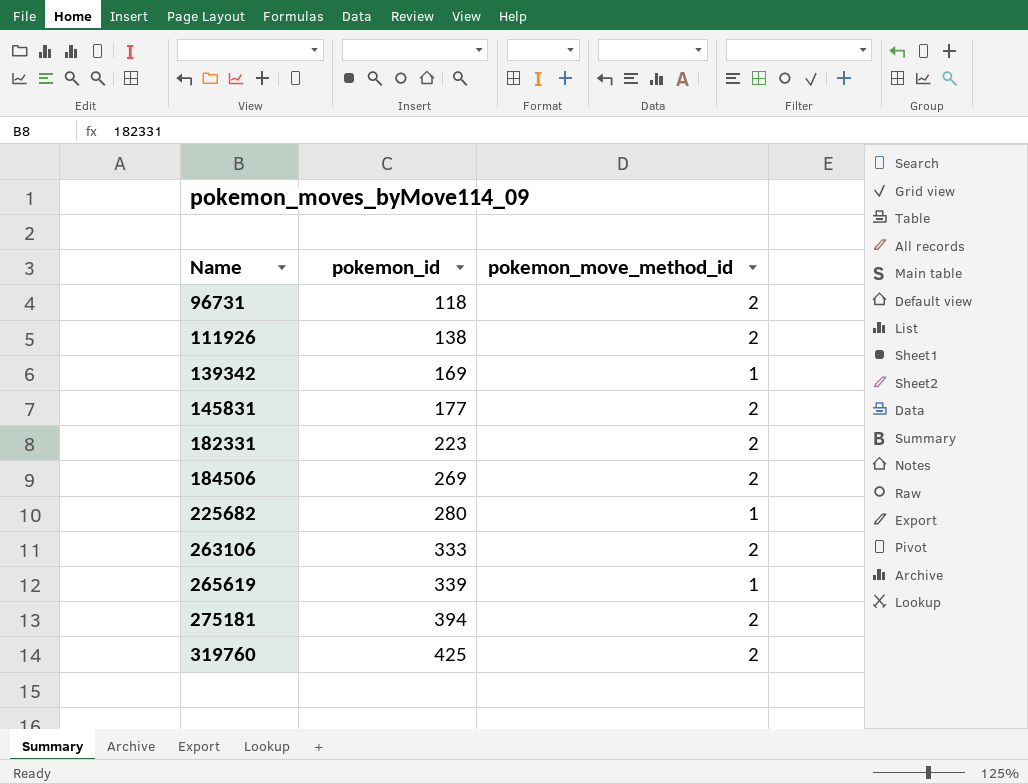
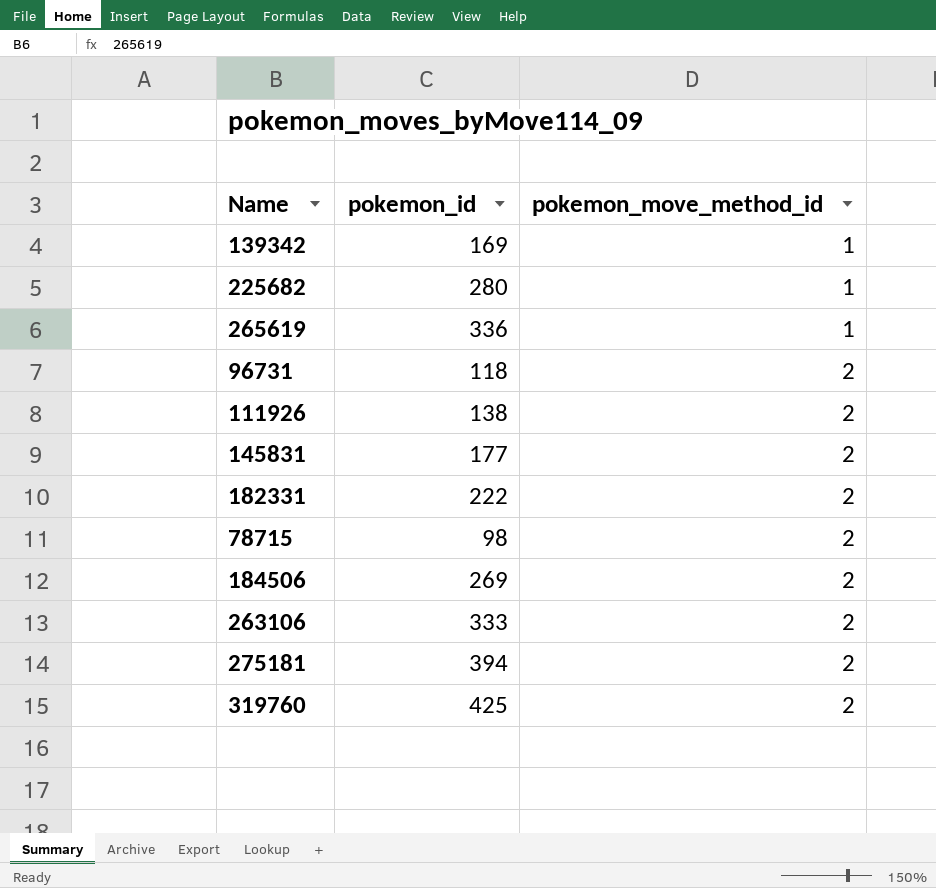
row order: Name ascending -> pokemon_move_method_id ascending
265619 | pokemon_id: 339 -> 336
182331 | pokemon_id: 223 -> 222
row 78715: none -> 98 | 2

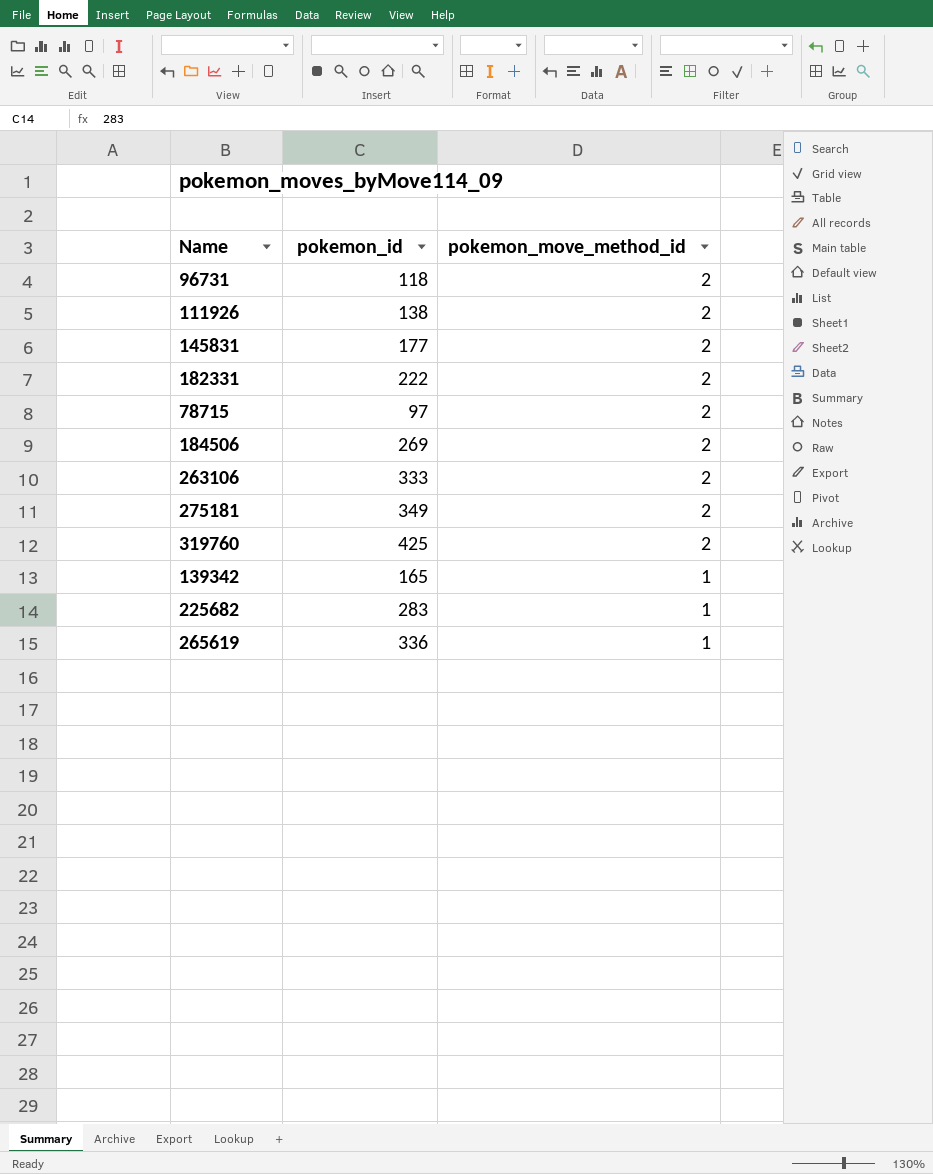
row order: pokemon_move_method_id ascending -> pokemon_move_method_id descending
78715 | pokemon_id: 98 -> 97
275181 | pokemon_id: 394 -> 349
139342 | pokemon_id: 169 -> 165
225682 | pokemon_id: 280 -> 283

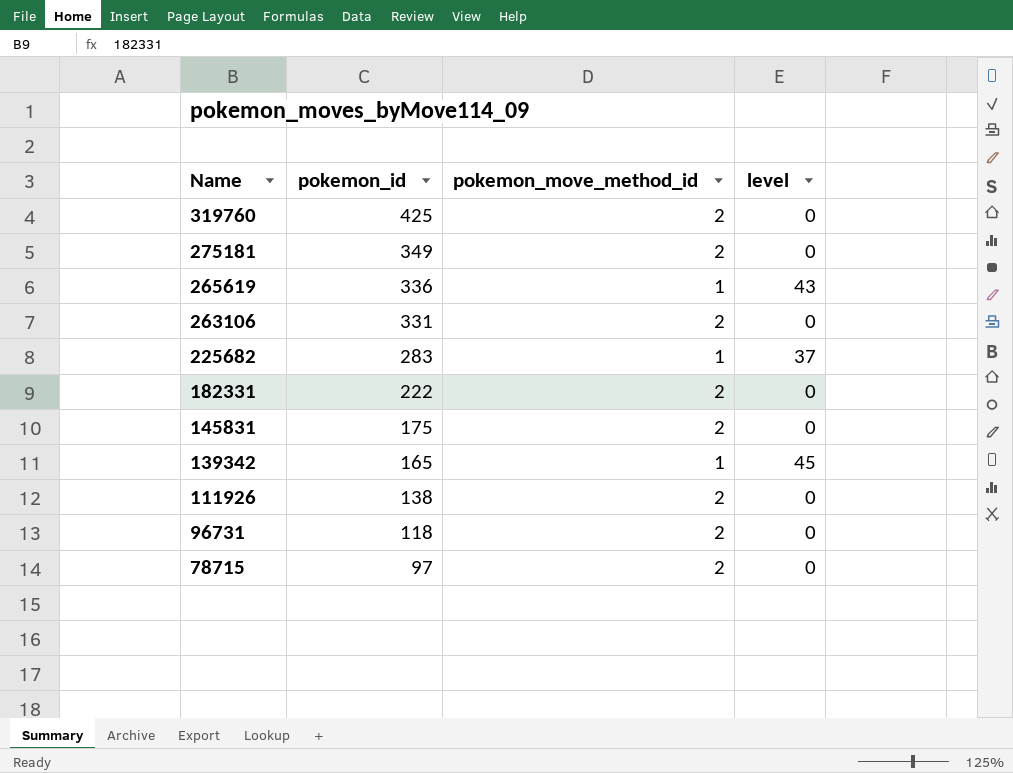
row order: pokemon_move_method_id descending -> Name descending
column level | position: none -> 4
row 184506: 269 | 2 -> none
263106 | pokemon_id: 333 -> 331
145831 | pokemon_id: 177 -> 175

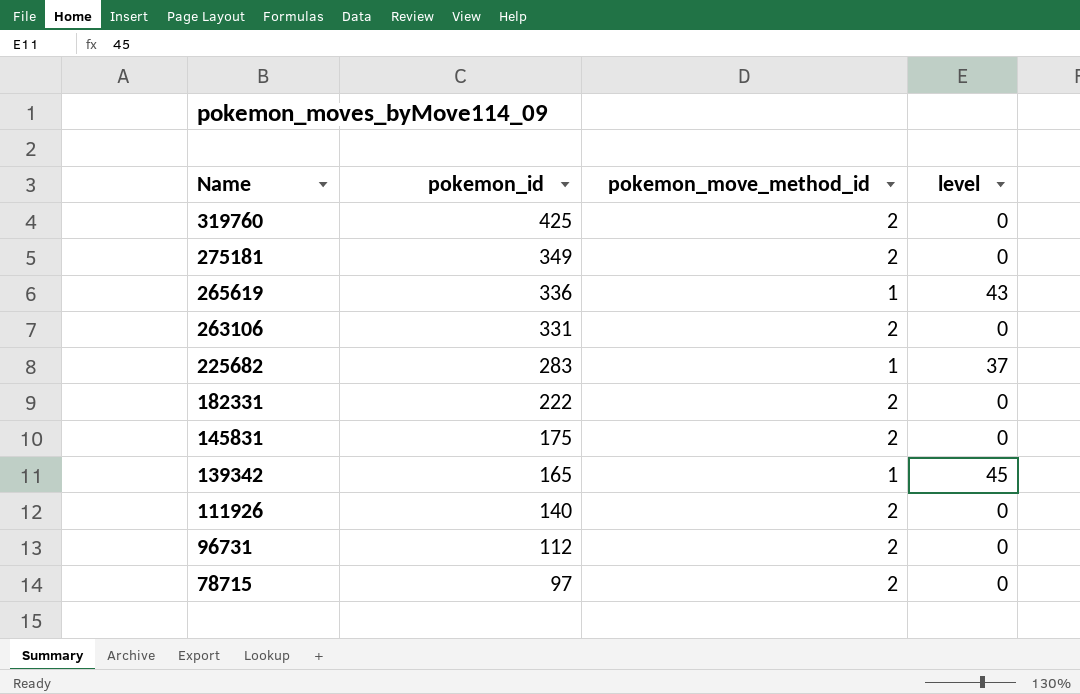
111926 | pokemon_id: 138 -> 140
96731 | pokemon_id: 118 -> 112

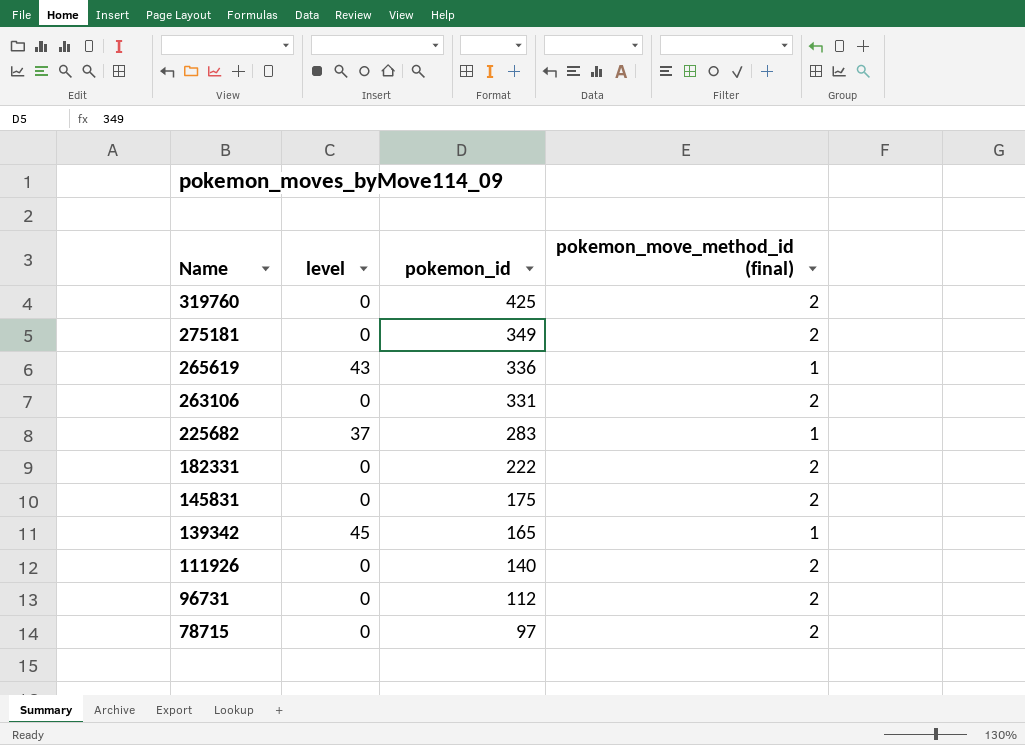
column level | position: 4 -> 2
column name: pokemon_move_method_id -> pokemon_move_method_id (final)

